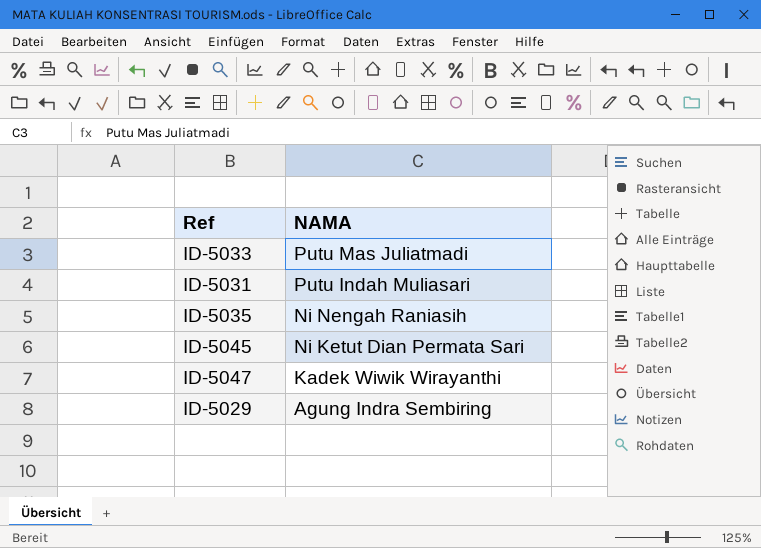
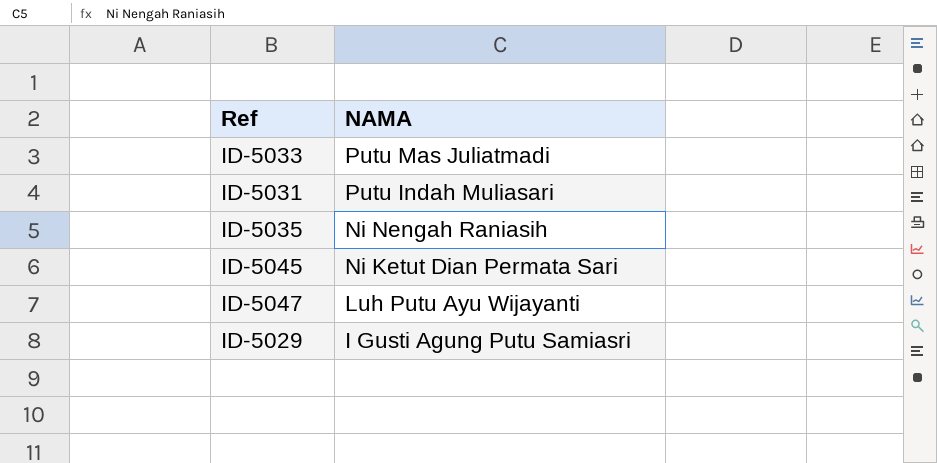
ID-5047 | NAMA: Kadek Wiwik Wirayanthi -> Luh Putu Ayu Wijayanti
ID-5029 | NAMA: Agung Indra Sembiring -> I Gusti Agung Putu Samiasri

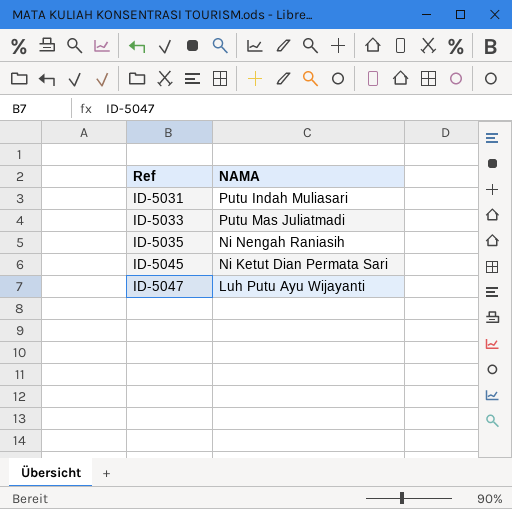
row order: NAMA descending -> Ref ascending
row ID-5029: I Gusti Agung Putu Samiasri -> none

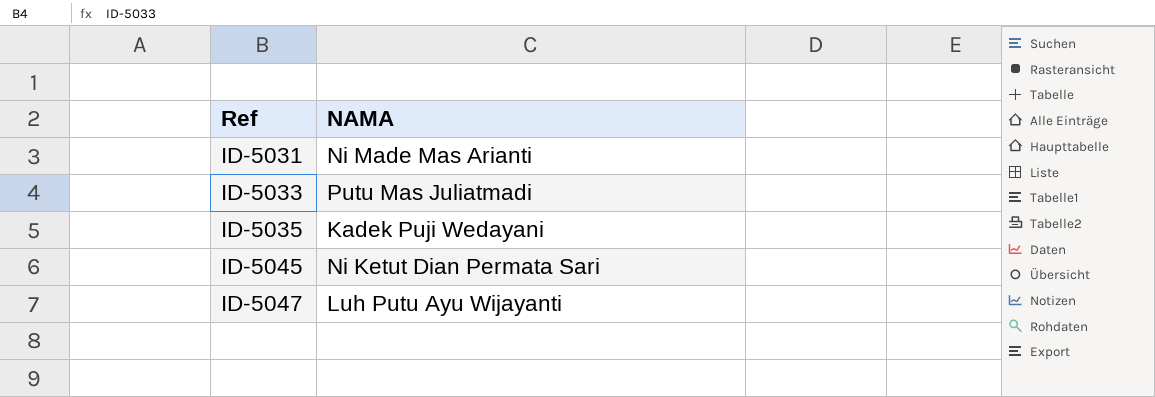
ID-5031 | NAMA: Putu Indah Muliasari -> Ni Made Mas Arianti
ID-5035 | NAMA: Ni Nengah Raniasih -> Kadek Puji Wedayani

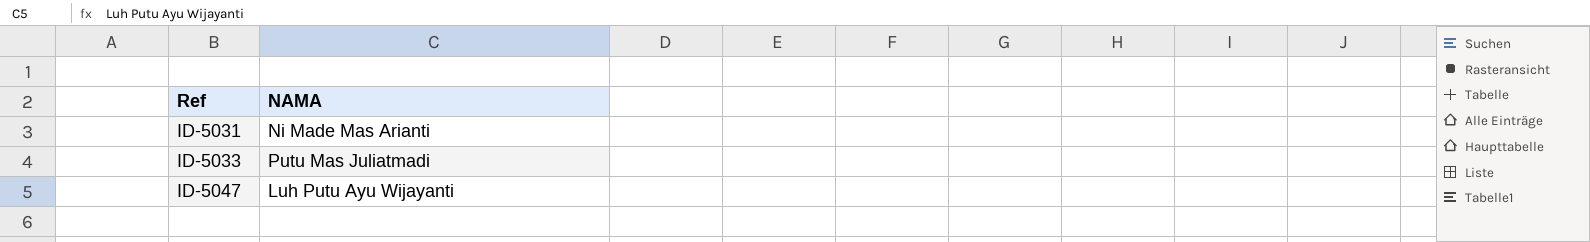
row ID-5035: Kadek Puji Wedayani -> none
row ID-5045: Ni Ketut Dian Permata Sari -> none

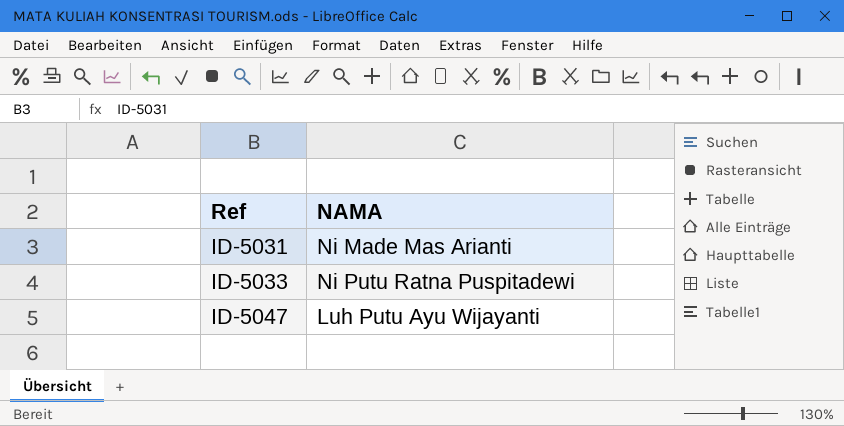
ID-5033 | NAMA: Putu Mas Juliatmadi -> Ni Putu Ratna Puspitadewi

